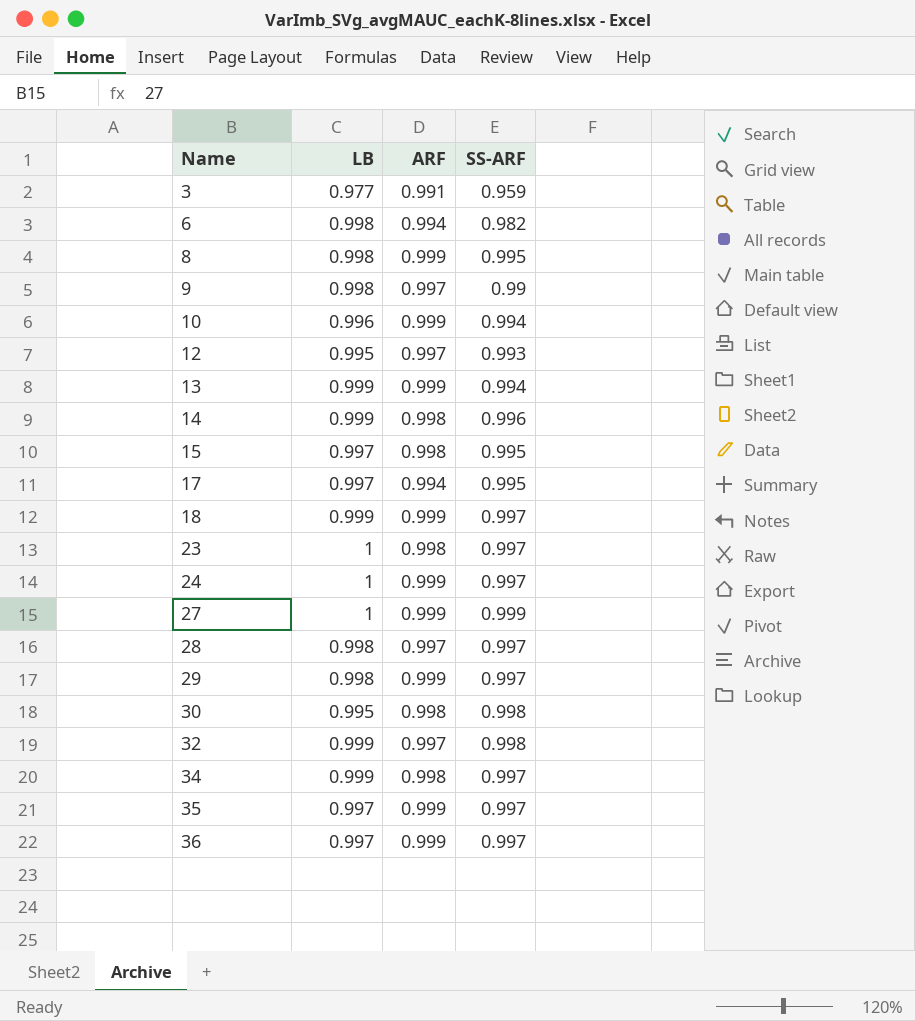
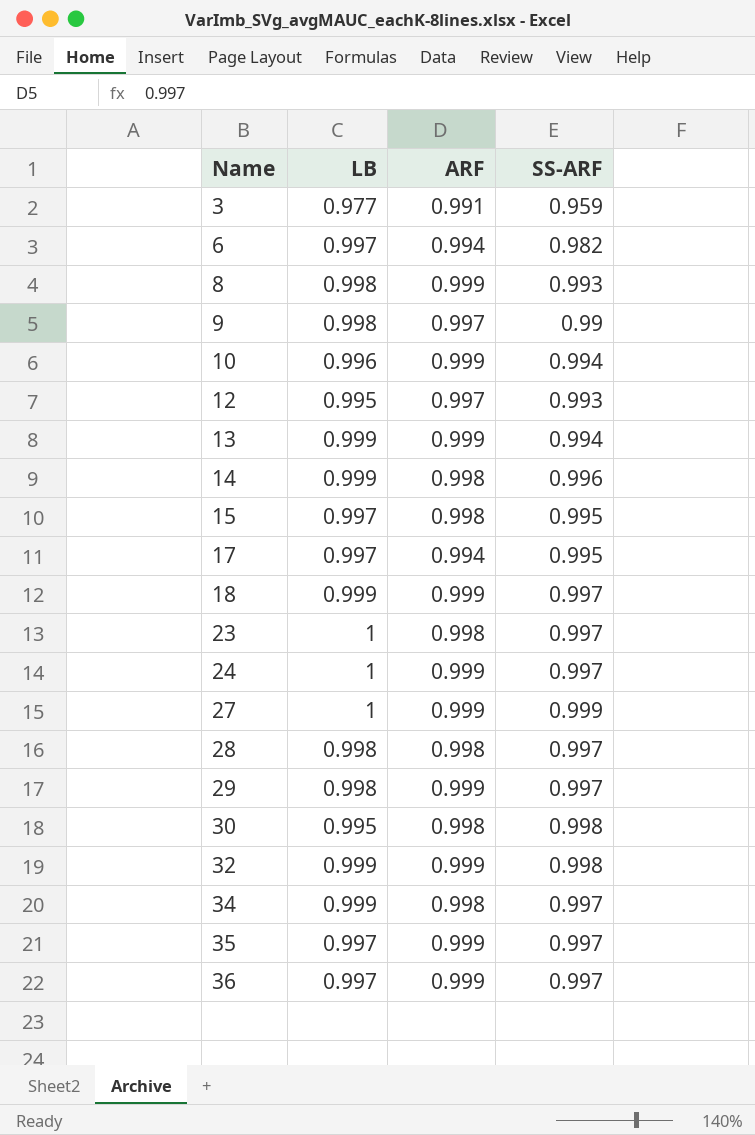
6 | LB: 0.998 -> 0.997
8 | SS-ARF: 0.995 -> 0.993
28 | ARF: 0.997 -> 0.998
32 | ARF: 0.997 -> 0.999

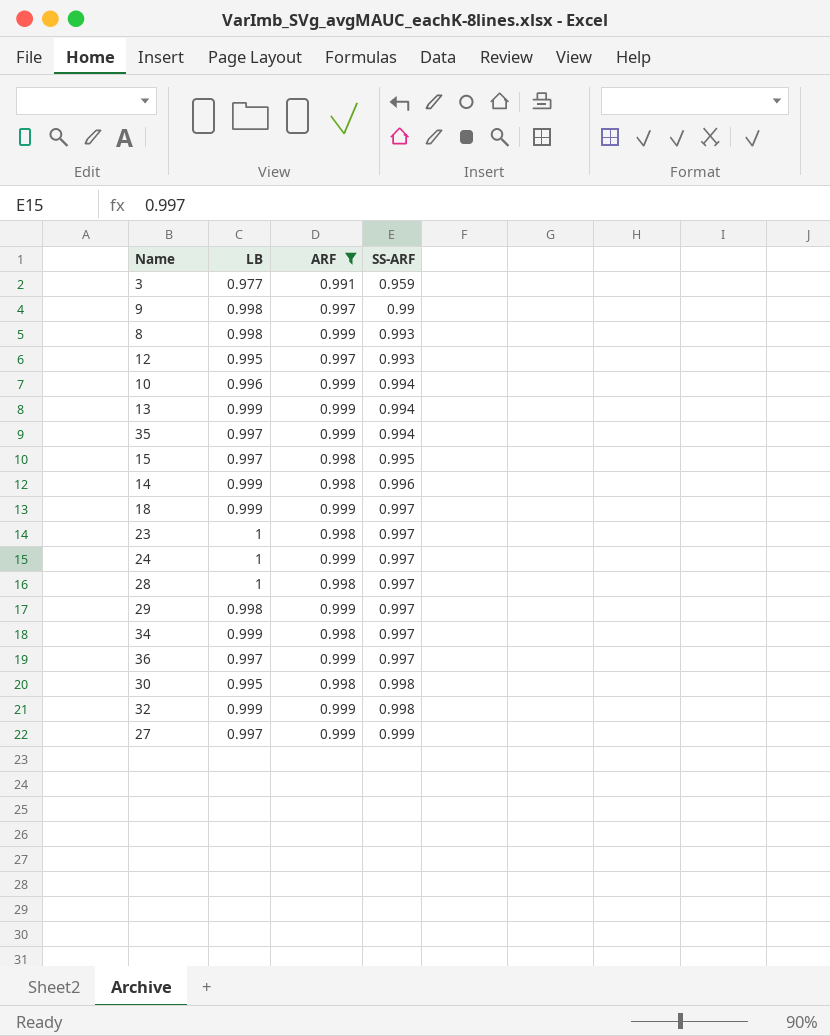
filter: none -> ARF != 0.994
row order: Name ascending -> SS-ARF ascending
35 | SS-ARF: 0.997 -> 0.994
28 | LB: 0.998 -> 1
27 | LB: 1 -> 0.997

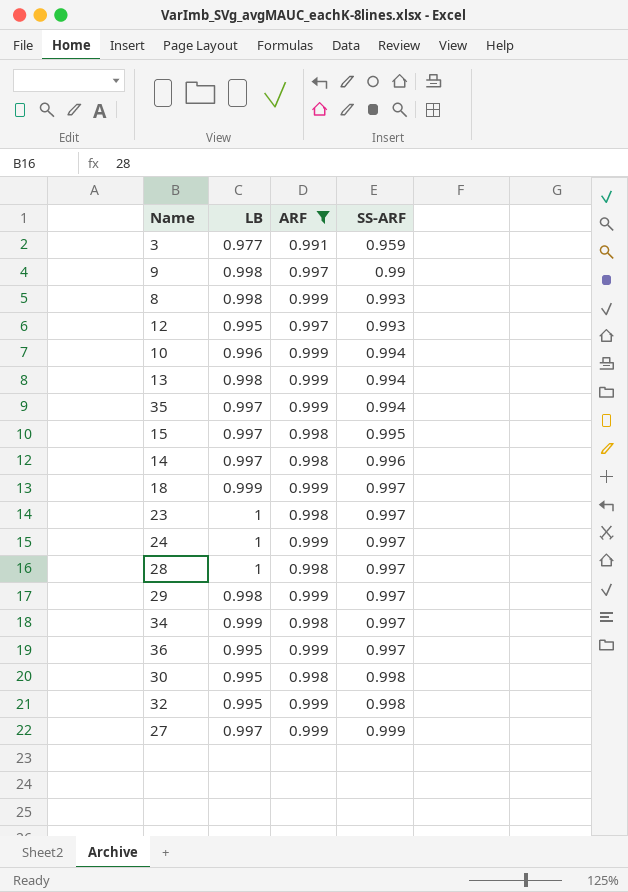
13 | LB: 0.999 -> 0.998
14 | LB: 0.999 -> 0.997
36 | LB: 0.997 -> 0.995
32 | LB: 0.999 -> 0.995

